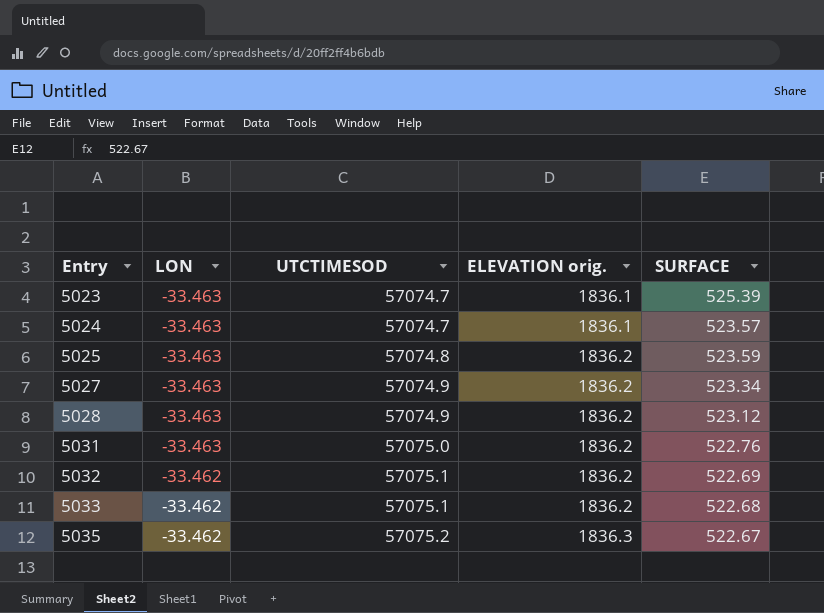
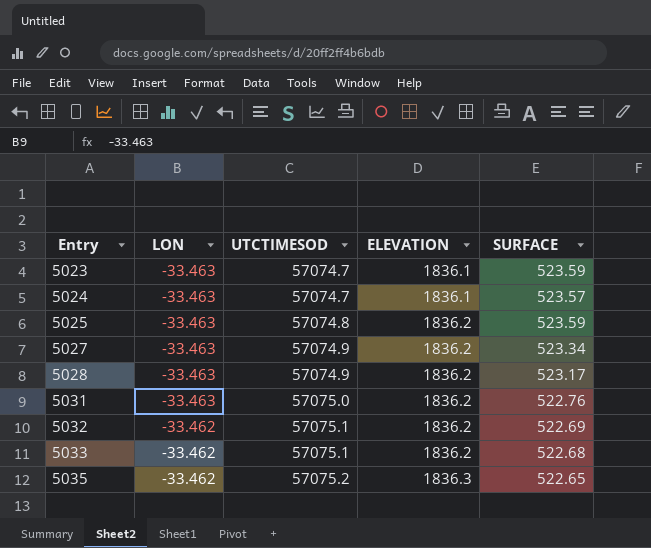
column name: ELEVATION orig. -> ELEVATION
5023 | SURFACE: 525.39 -> 523.59
5028 | SURFACE: 523.12 -> 523.17
5035 | SURFACE: 522.67 -> 522.65

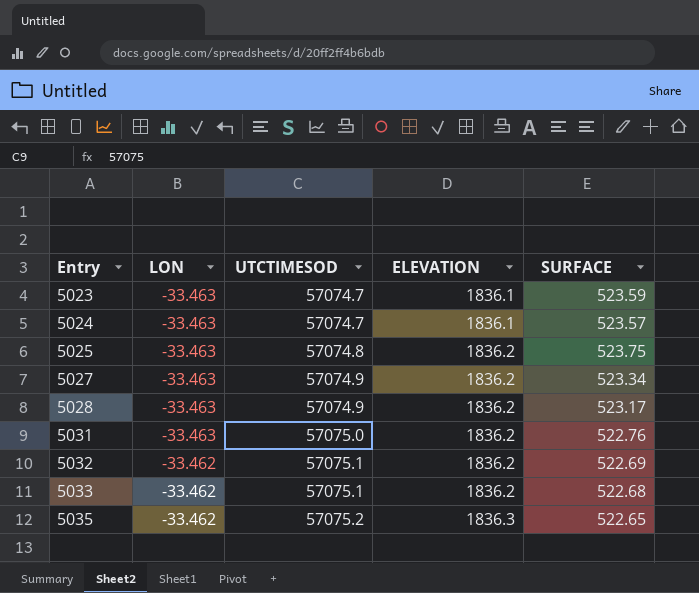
5025 | SURFACE: 523.59 -> 523.75

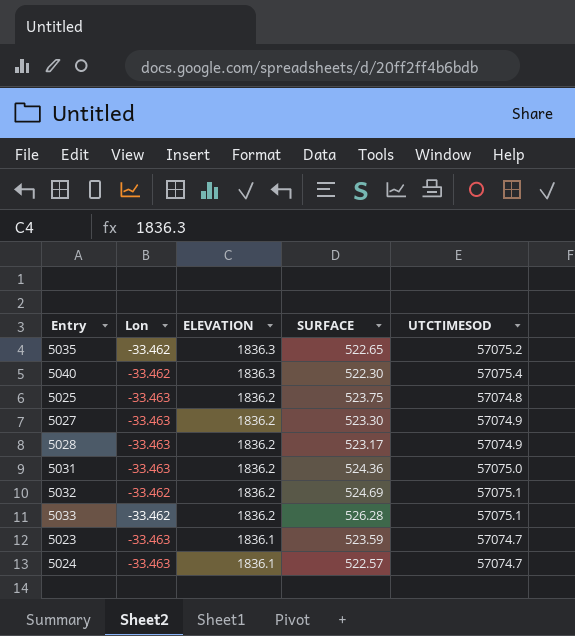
row order: Entry ascending -> ELEVATION descending
column name: LON -> Lon
column UTCTIMESOD | position: 3 -> 5
row 5040: none -> -33.462 | 1836.3 | 522.30 | 57075.4
5027 | SURFACE: 523.34 -> 523.30
5031 | SURFACE: 522.76 -> 524.36
5032 | SURFACE: 522.69 -> 524.69
5033 | SURFACE: 522.68 -> 526.28
5024 | SURFACE: 523.57 -> 522.57

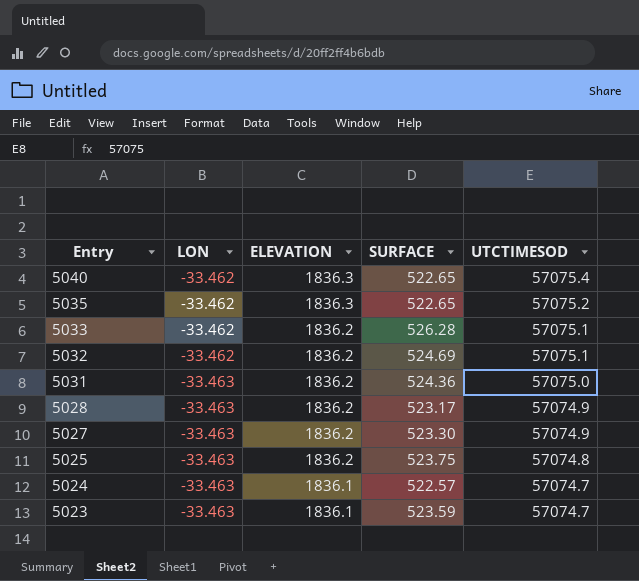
row order: ELEVATION descending -> Entry descending
column name: Lon -> LON
5040 | SURFACE: 522.30 -> 522.65

